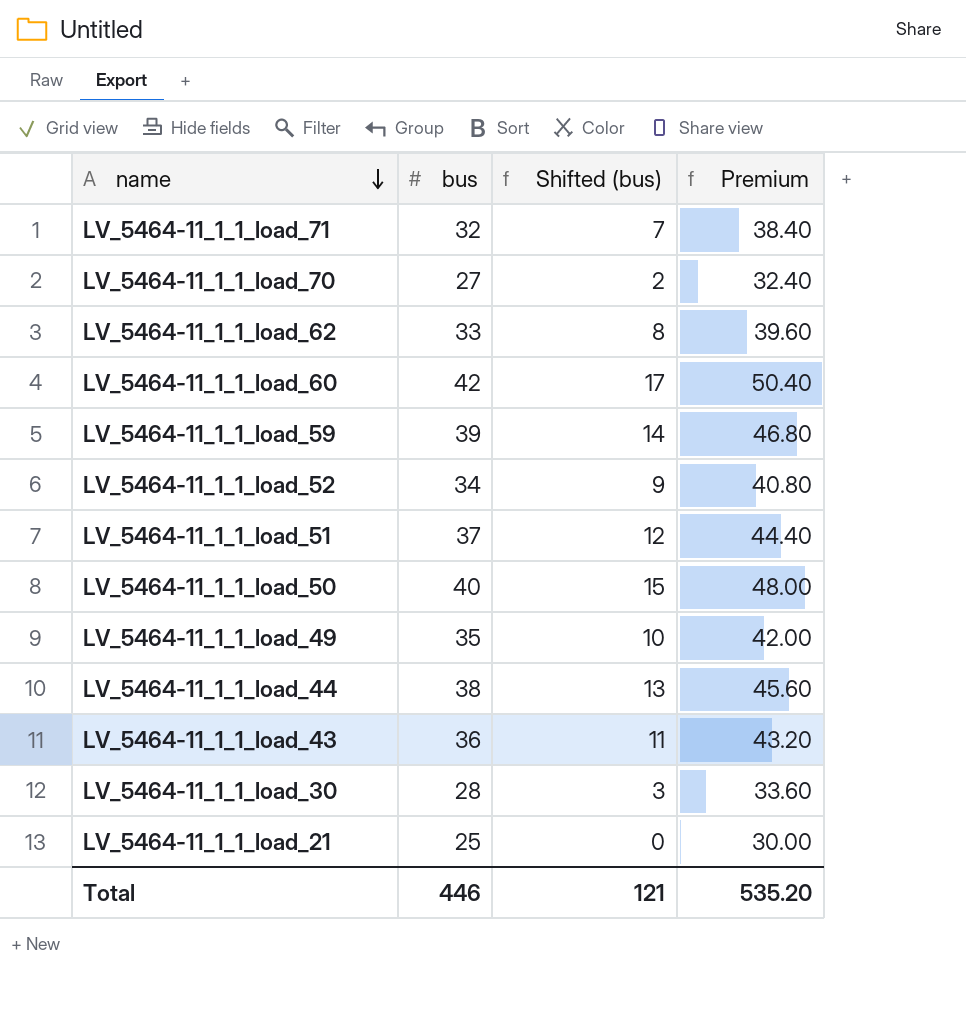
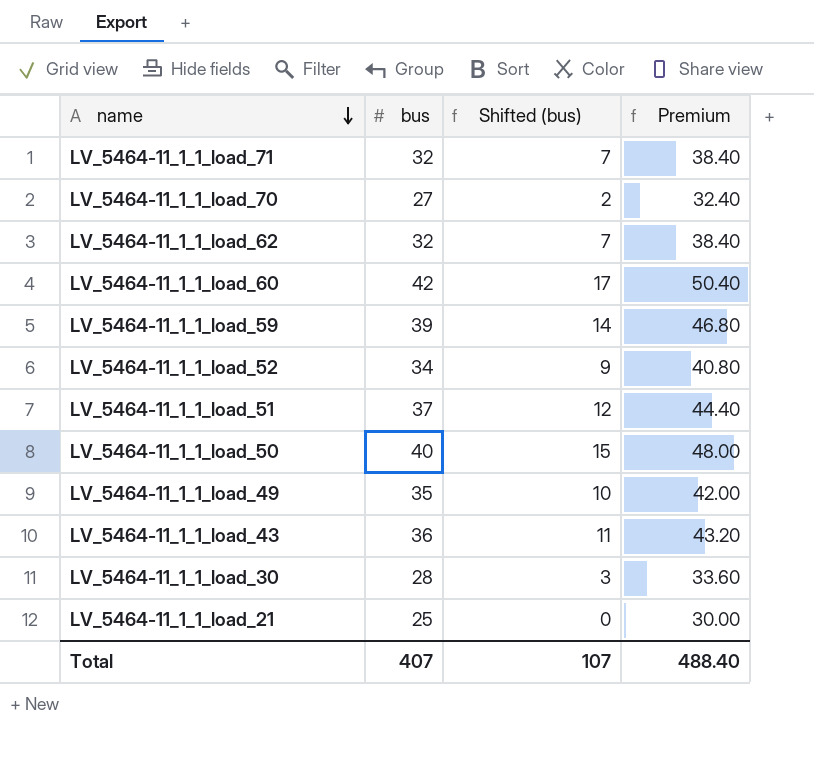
row LV_5464-11_1_1_load_44: 38 | 13 | 45.60 -> none
LV_5464-11_1_1_load_62 | bus: 33 -> 32
LV_5464-11_1_1_load_62 | Shifted (bus): 8 -> 7
LV_5464-11_1_1_load_62 | Premium: 39.60 -> 38.40
Total | bus: 446 -> 407
Total | Shifted (bus): 121 -> 107
Total | Premium: 535.20 -> 488.40

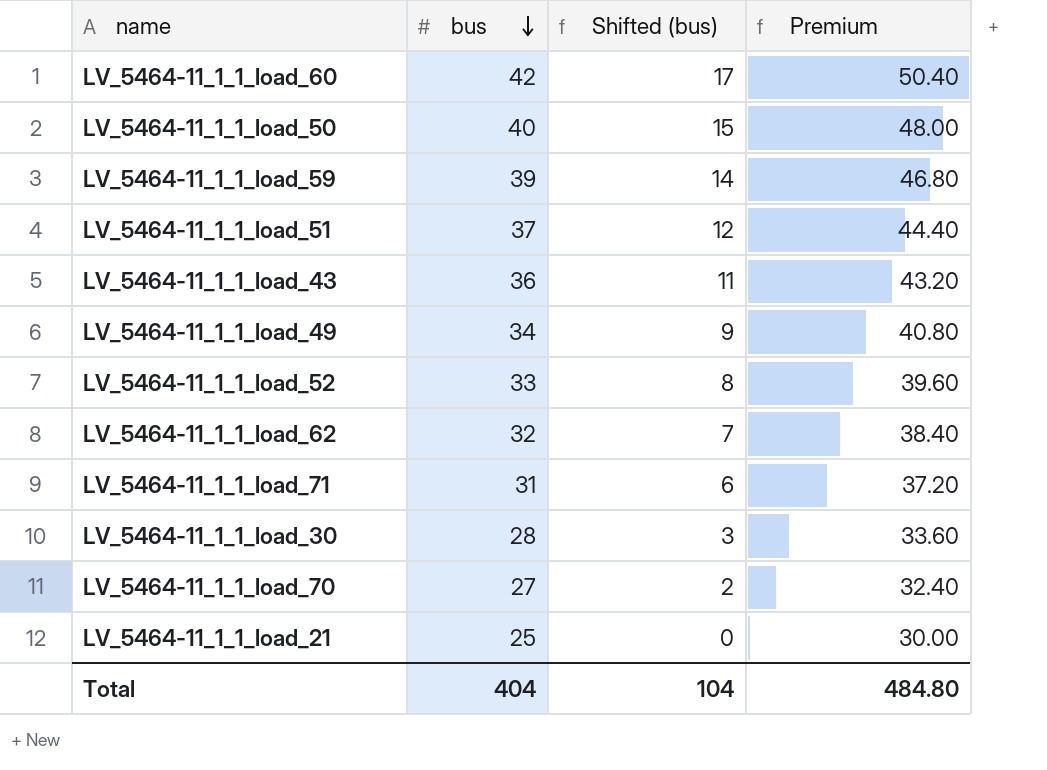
row order: name descending -> bus descending
LV_5464-11_1_1_load_49 | bus: 35 -> 34
LV_5464-11_1_1_load_49 | Shifted (bus): 10 -> 9
LV_5464-11_1_1_load_49 | Premium: 42.00 -> 40.80
LV_5464-11_1_1_load_52 | bus: 34 -> 33
LV_5464-11_1_1_load_52 | Shifted (bus): 9 -> 8
LV_5464-11_1_1_load_52 | Premium: 40.80 -> 39.60
LV_5464-11_1_1_load_71 | bus: 32 -> 31
LV_5464-11_1_1_load_71 | Shifted (bus): 7 -> 6
LV_5464-11_1_1_load_71 | Premium: 38.40 -> 37.20
Total | bus: 407 -> 404
Total | Shifted (bus): 107 -> 104
Total | Premium: 488.40 -> 484.80

